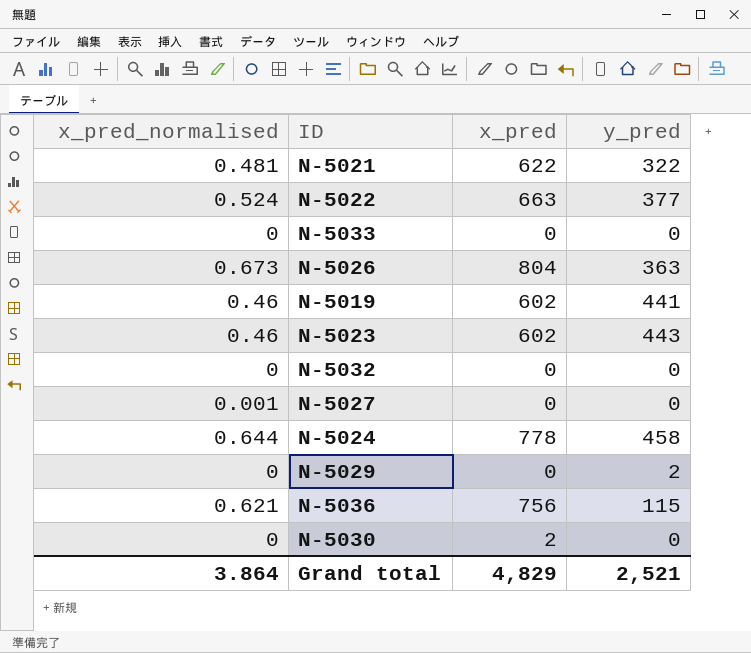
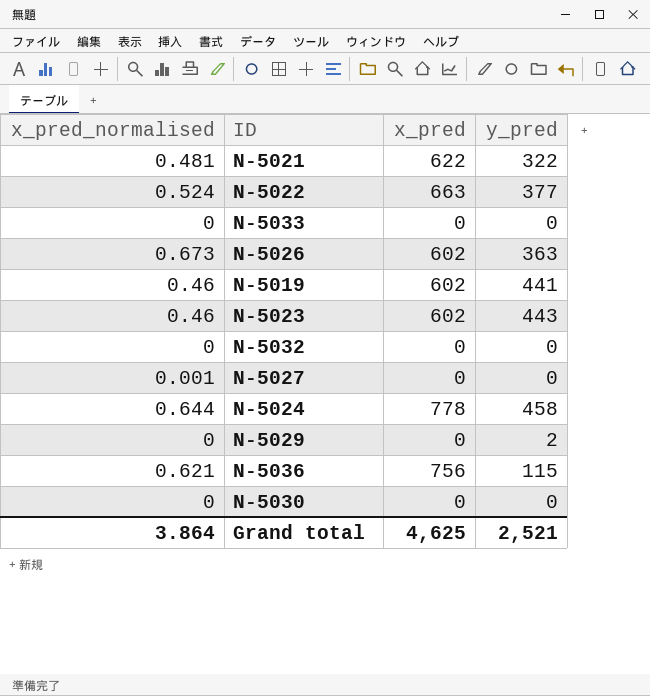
N-5026 | x_pred: 804 -> 602
N-5030 | x_pred: 2 -> 0
Grand total | x_pred: 4,829 -> 4,625

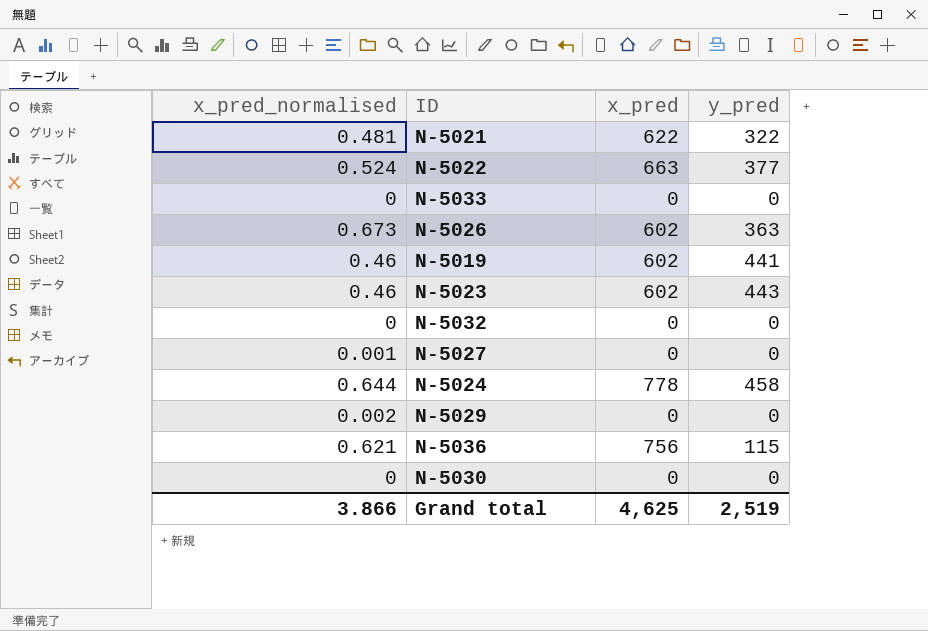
N-5029 | x_pred_normalised: 0 -> 0.002
N-5029 | y_pred: 2 -> 0
Grand total | x_pred_normalised: 3.864 -> 3.866
Grand total | y_pred: 2,521 -> 2,519

